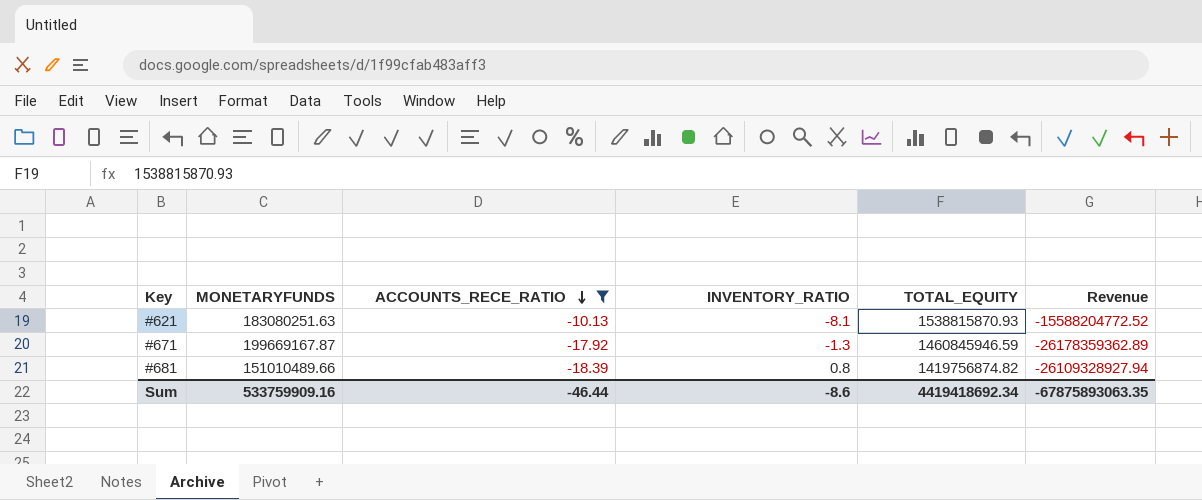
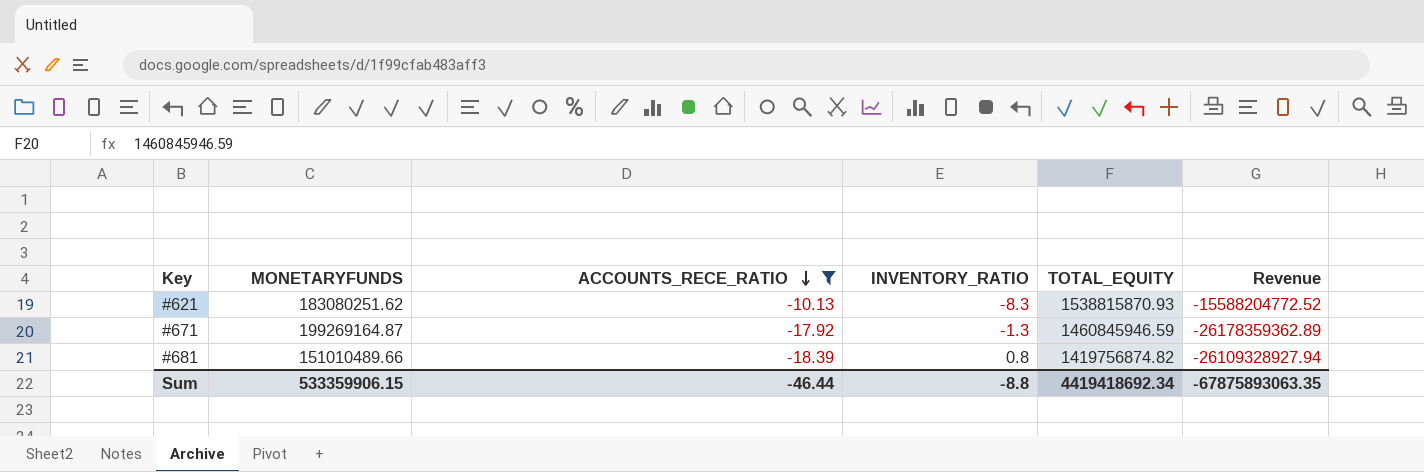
#621 | MONETARYFUNDS: 183080251.63 -> 183080251.62
#621 | INVENTORY_RATIO: -8.1 -> -8.3
#671 | MONETARYFUNDS: 199669167.87 -> 199269164.87
Sum | MONETARYFUNDS: 533759909.16 -> 533359906.15
Sum | INVENTORY_RATIO: -8.6 -> -8.8

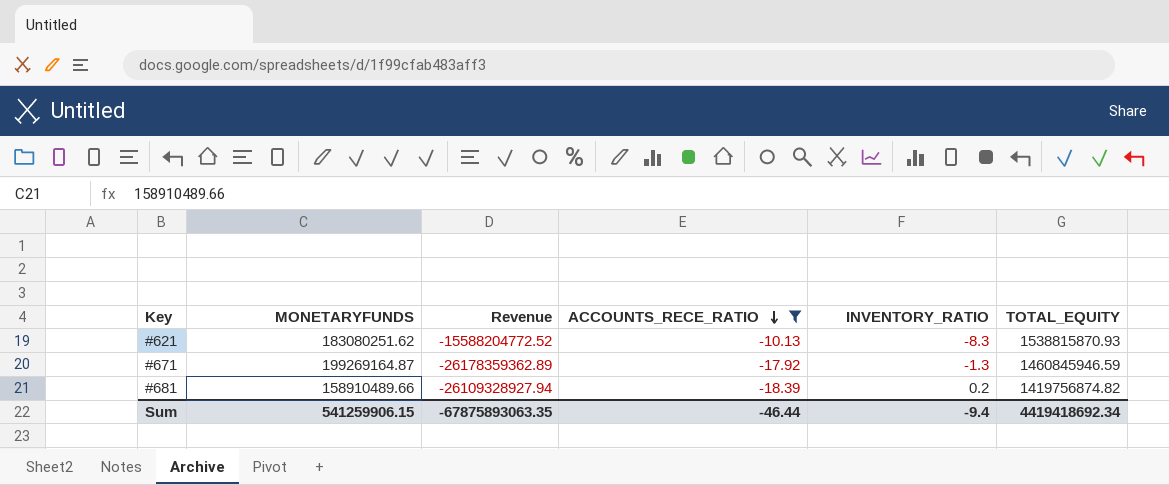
column Revenue | position: 6 -> 3
#681 | MONETARYFUNDS: 151010489.66 -> 158910489.66
#681 | INVENTORY_RATIO: 0.8 -> 0.2
Sum | MONETARYFUNDS: 533359906.15 -> 541259906.15
Sum | INVENTORY_RATIO: -8.8 -> -9.4

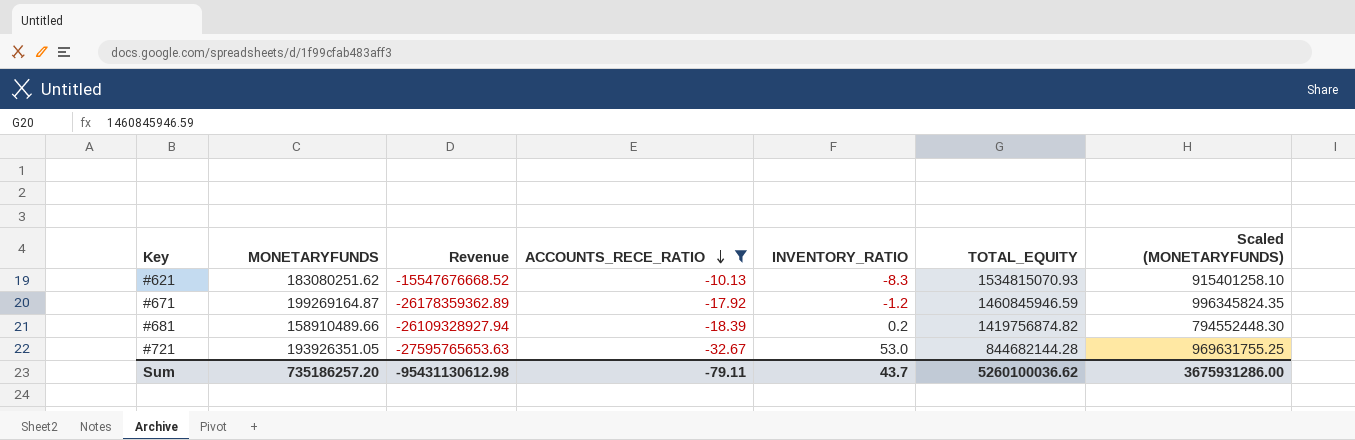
column Scaled (MONETARYFUNDS) | formula: none -> [MONETARYFUNDS] * 5
#621 | Revenue: -15588204772.52 -> -15547676668.52
#621 | TOTAL_EQUITY: 1538815870.93 -> 1534815070.93
#671 | INVENTORY_RATIO: -1.3 -> -1.2
row #721: none -> 193926351.05 | -27595765653.63 | -32.67 | 53.0 | 844682144.28 | 969631755.25
Sum | MONETARYFUNDS: 541259906.15 -> 735186257.20
Sum | Revenue: -67875893063.35 -> -95431130612.98
Sum | ACCOUNTS_RECE_RATIO: -46.44 -> -79.11
Sum | INVENTORY_RATIO: -9.4 -> 43.7
Sum | TOTAL_EQUITY: 4419418692.34 -> 5260100036.62

